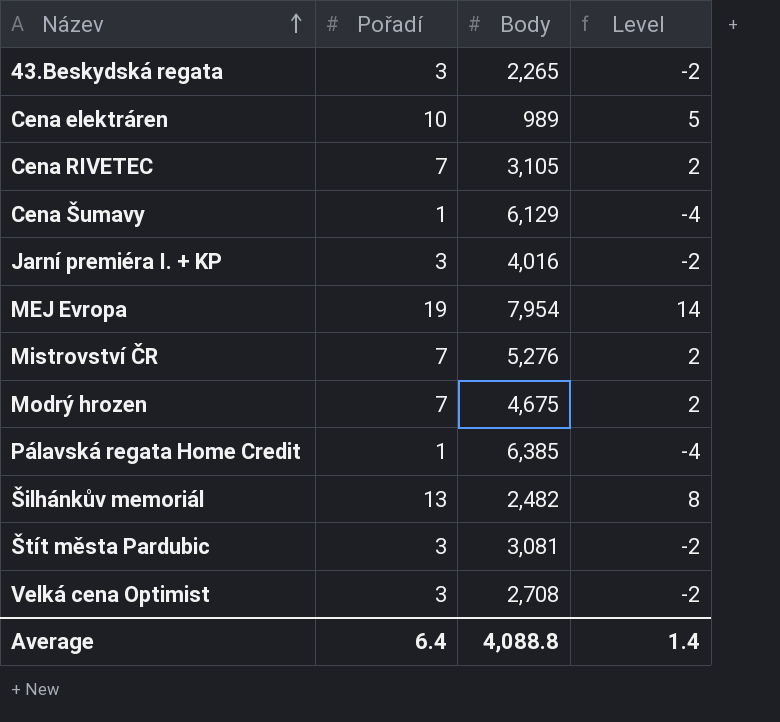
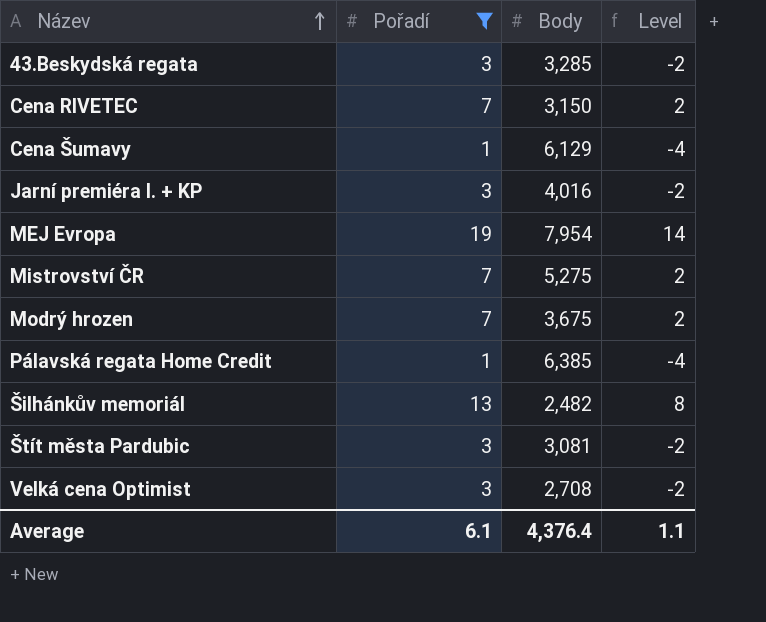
filter: none -> Pořadí != 10
43.Beskydská regata | Body: 2,265 -> 3,285
Cena RIVETEC | Body: 3,105 -> 3,150
Mistrovství ČR | Body: 5,276 -> 5,275
Modrý hrozen | Body: 4,675 -> 3,675
Average | Pořadí: 6.4 -> 6.1
Average | Body: 4,088.8 -> 4,376.4
Average | Level: 1.4 -> 1.1

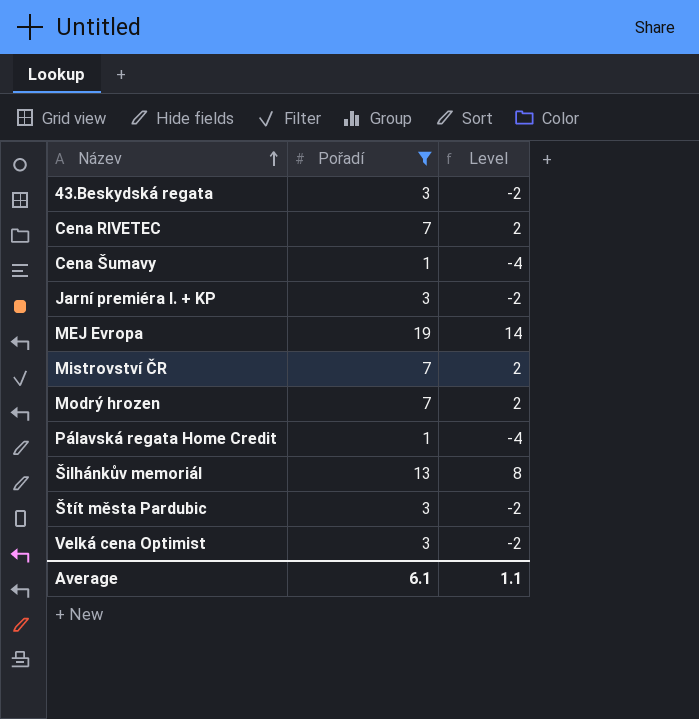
column Body | position: 3 -> none

